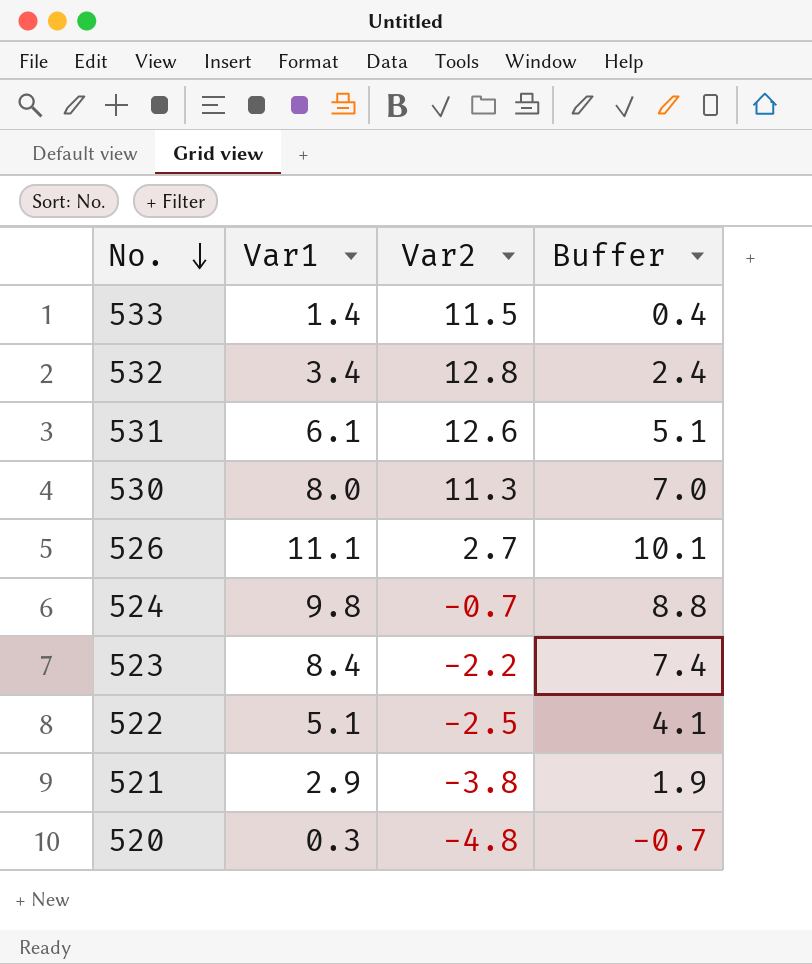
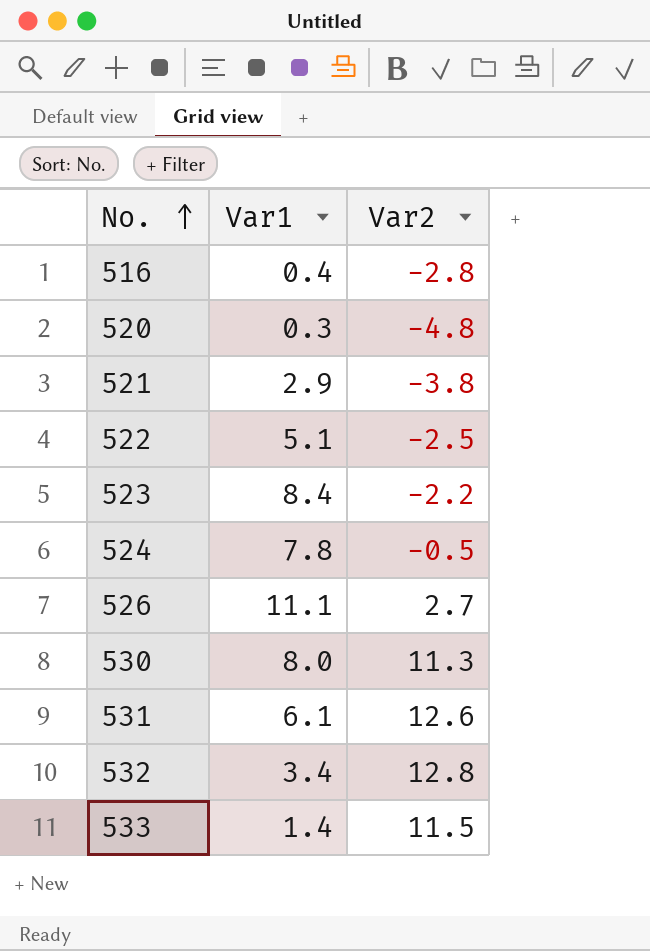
row order: No. descending -> No. ascending
column Buffer | formula: [Var1] - 1 -> none
row 516: none -> 0.4 | -2.8
524 | Var1: 9.8 -> 7.8
524 | Var2: -0.7 -> -0.5

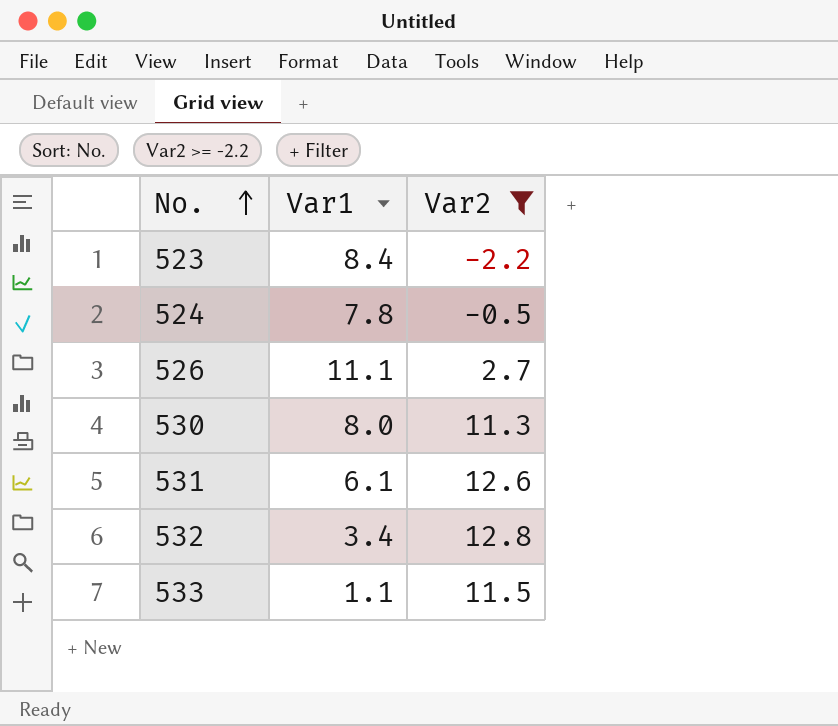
filter: none -> Var2 >= -2.2
533 | Var1: 1.4 -> 1.1

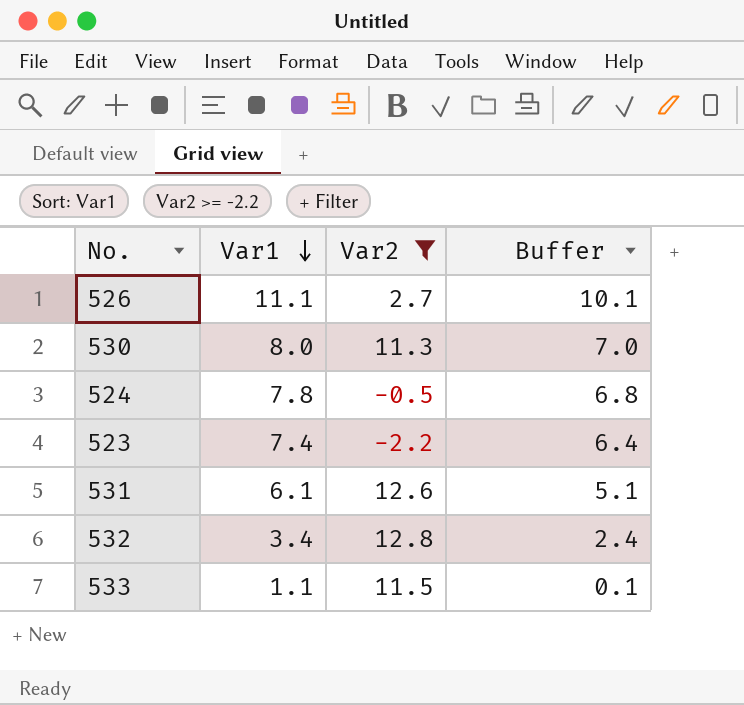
row order: No. ascending -> Var1 descending
column Buffer | formula: none -> [Var1] - 1
523 | Var1: 8.4 -> 7.4

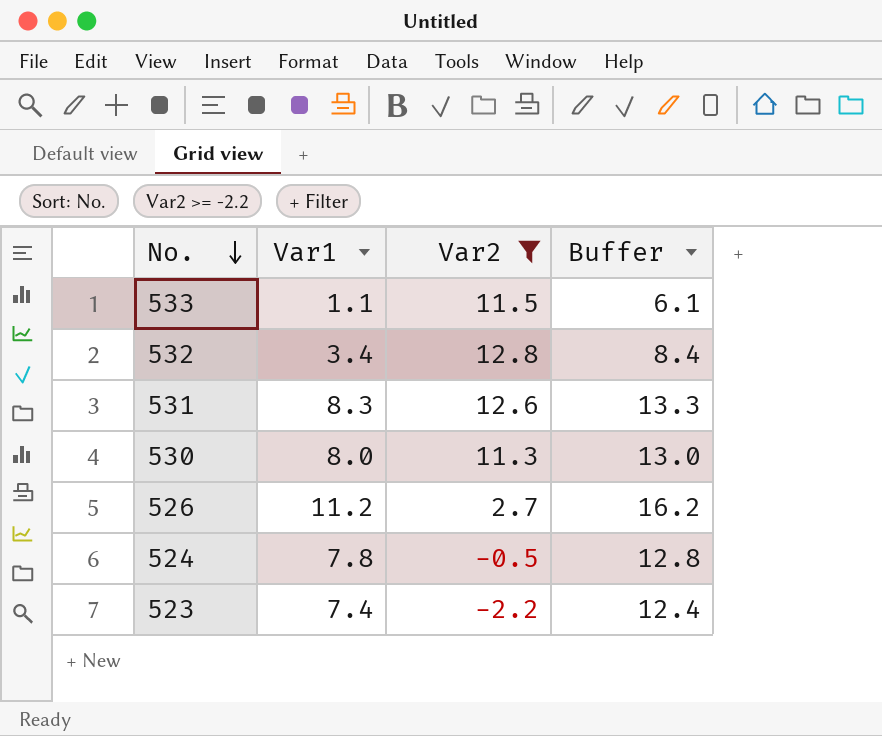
row order: Var1 descending -> No. descending
column Buffer | formula: [Var1] - 1 -> [Var1] + 5
531 | Var1: 6.1 -> 8.3
526 | Var1: 11.1 -> 11.2

